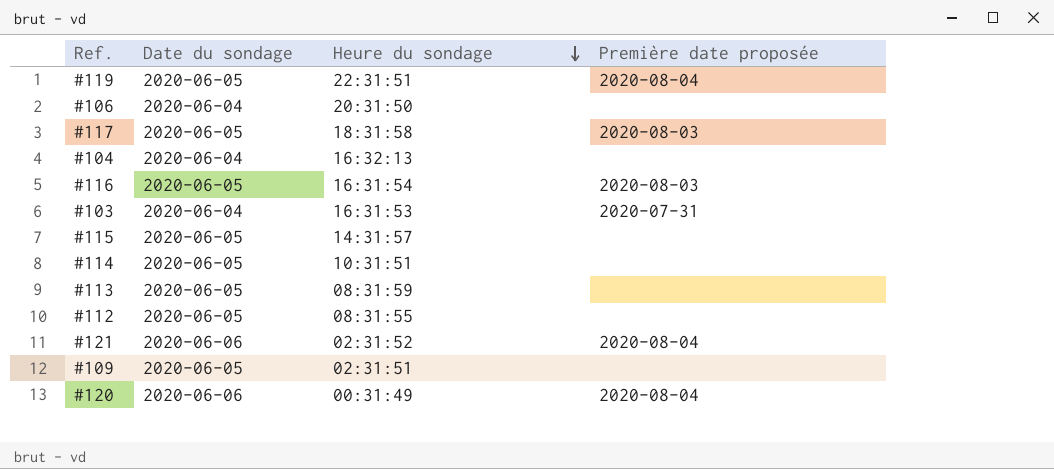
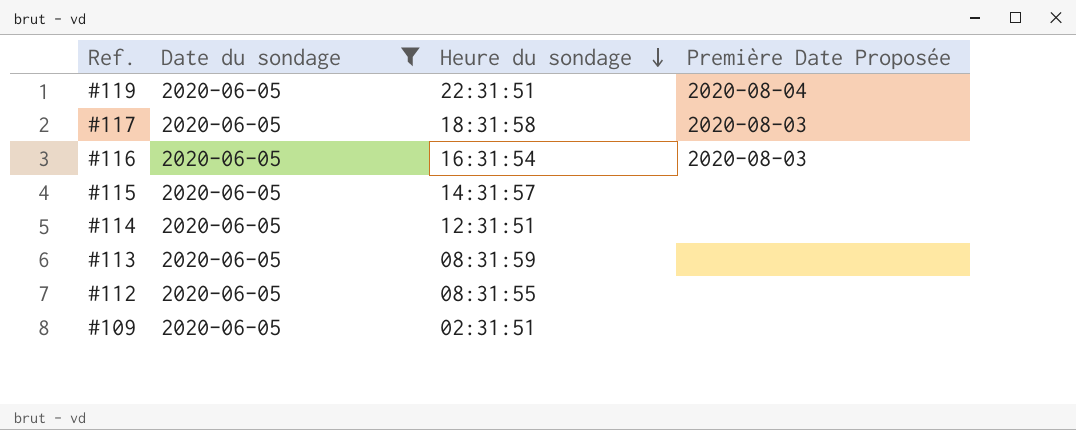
filter: none -> Date du sondage = 2020-06-05
column name: Première date proposée -> Première Date Proposée
#114 | Heure du sondage: 10:31:51 -> 12:31:51

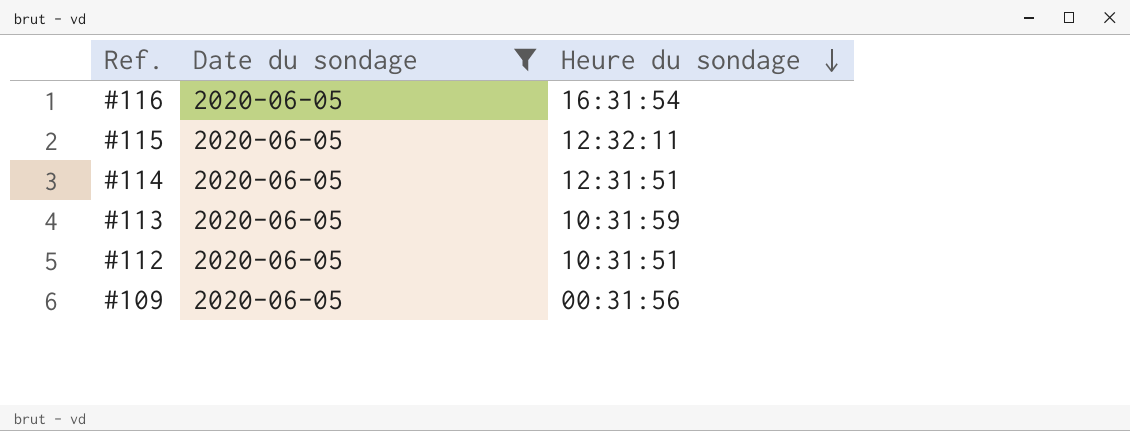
column Première Date Proposée | position: 4 -> none
row #119: 2020-06-05 | 22:31:51 | 2020-08-04 -> none
row #117: 2020-06-05 | 18:31:58 | 2020-08-03 -> none
#115 | Heure du sondage: 14:31:57 -> 12:32:11
#113 | Heure du sondage: 08:31:59 -> 10:31:59
#112 | Heure du sondage: 08:31:55 -> 10:31:51
#109 | Heure du sondage: 02:31:51 -> 00:31:56

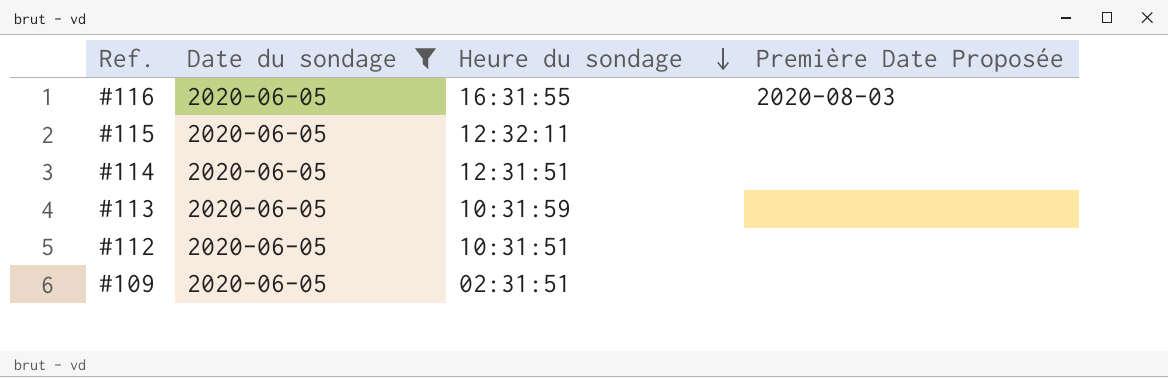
column Première Date Proposée | position: none -> 4
#116 | Heure du sondage: 16:31:54 -> 16:31:55
#109 | Heure du sondage: 00:31:56 -> 02:31:51

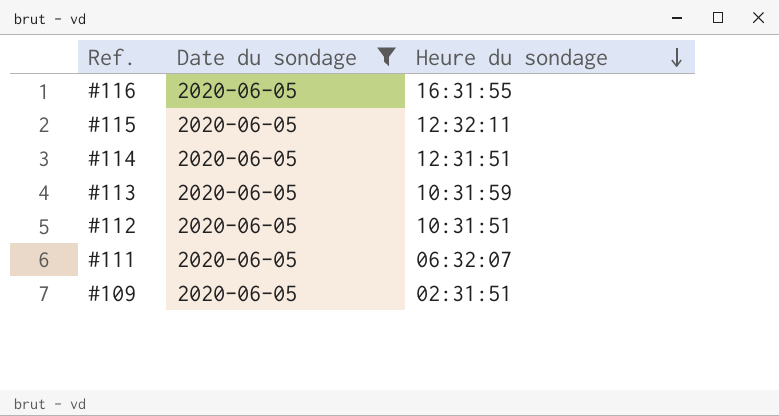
column Première Date Proposée | position: 4 -> none
row #111: none -> 2020-06-05 | 06:32:07

